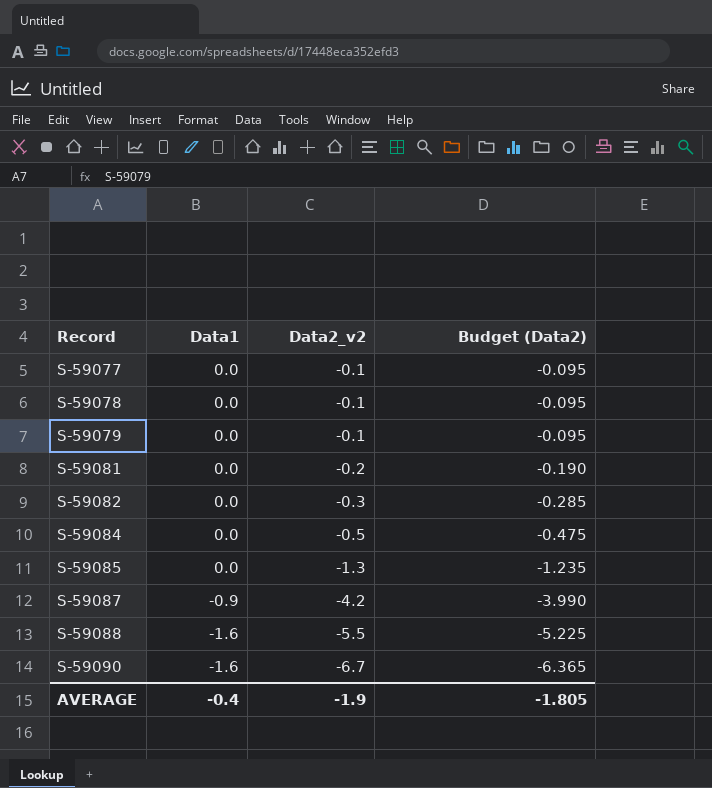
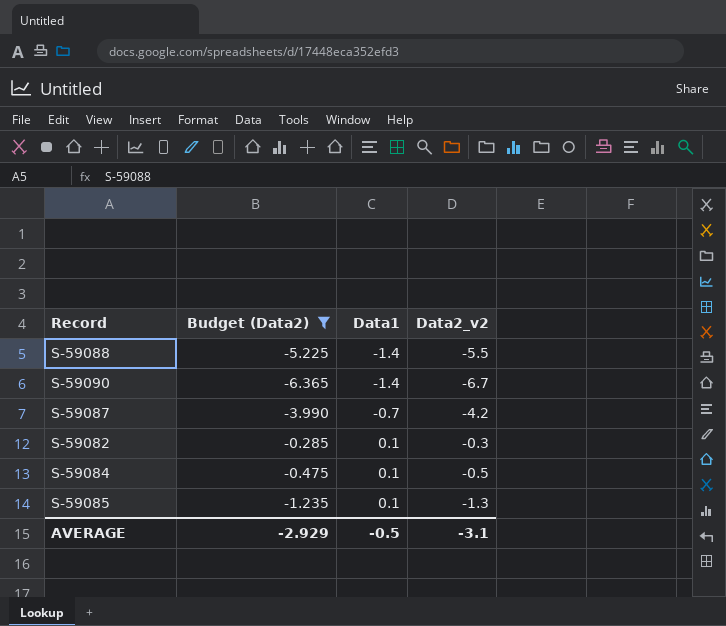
filter: none -> Budget (Data2) <= -0.285
row order: Record ascending -> Data1 ascending
column Budget (Data2) | position: 4 -> 2
S-59088 | Data1: -1.6 -> -1.4
S-59090 | Data1: -1.6 -> -1.4
S-59087 | Data1: -0.9 -> -0.7
S-59082 | Data1: 0.0 -> 0.1
S-59084 | Data1: 0.0 -> 0.1
S-59085 | Data1: 0.0 -> 0.1
AVERAGE | Budget (Data2): -1.805 -> -2.929
AVERAGE | Data1: -0.4 -> -0.5
AVERAGE | Data2_v2: -1.9 -> -3.1

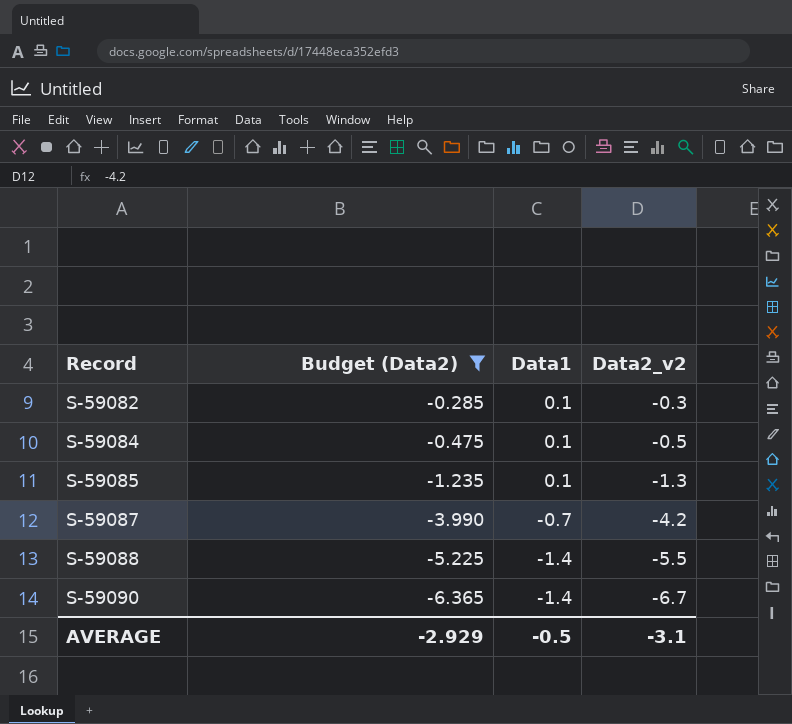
row order: Data1 ascending -> Record ascending

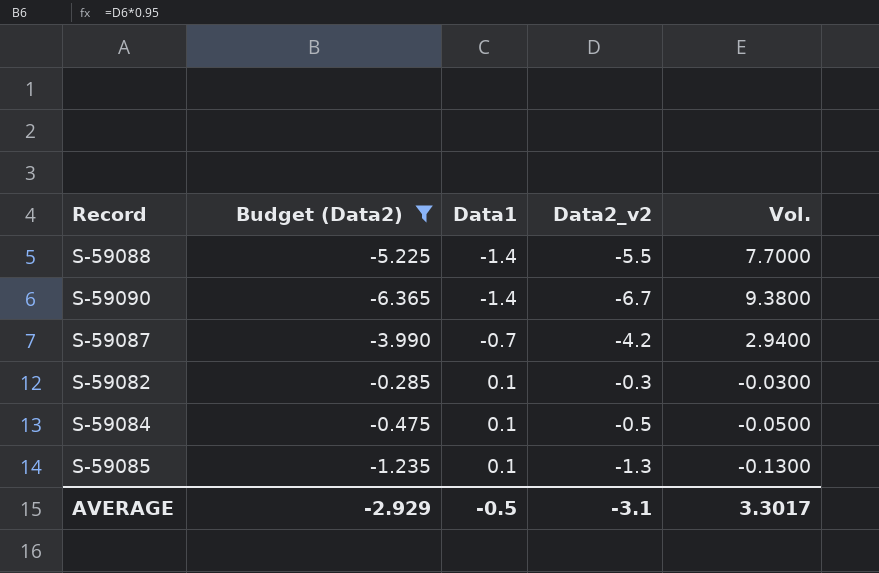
row order: Record ascending -> Data1 ascending
column Vol. | formula: none -> [Data1] * [Data2_v2]

